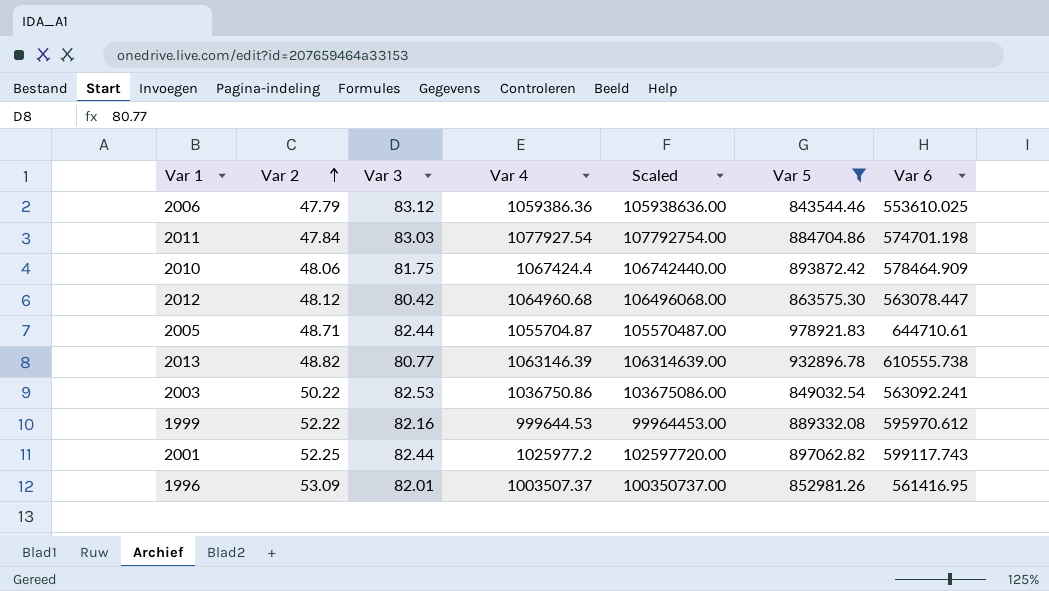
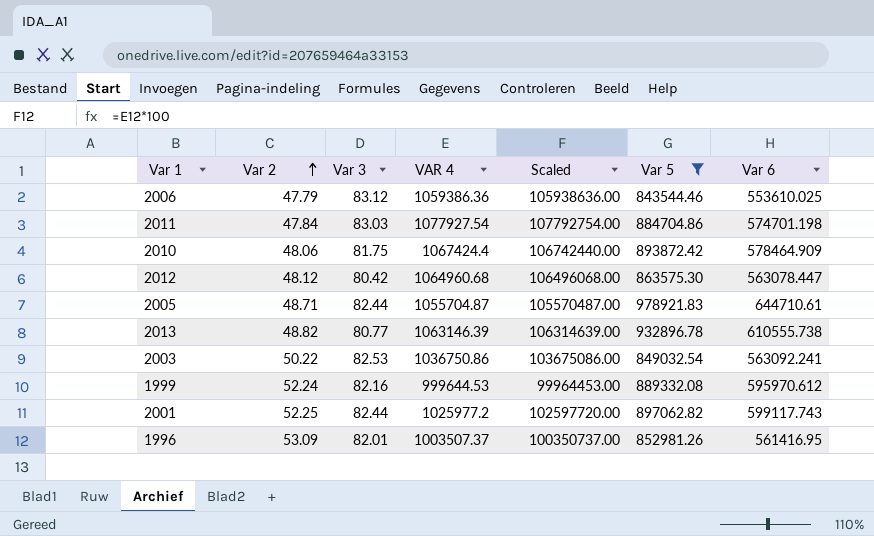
column name: Var 4 -> VAR 4
1999 | Var 2: 52.22 -> 52.24

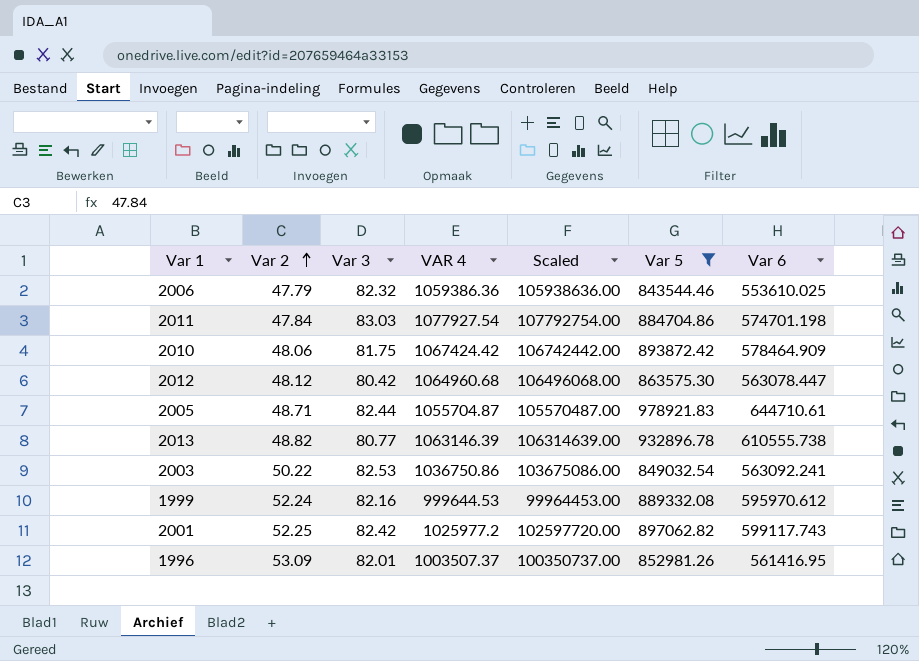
2006 | Var 3: 83.12 -> 82.32
2010 | VAR 4: 1067424.4 -> 1067424.42
2010 | Scaled: 106742440.00 -> 106742442.00
2001 | Var 3: 82.44 -> 82.42

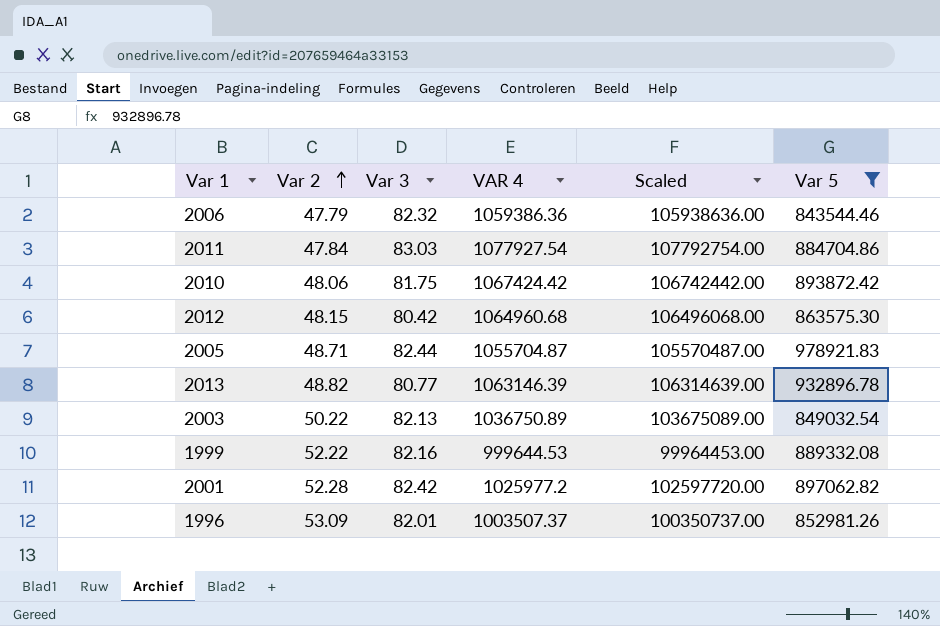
column Var 6 | position: 7 -> none
2012 | Var 2: 48.12 -> 48.15
2003 | Var 3: 82.53 -> 82.13
2003 | VAR 4: 1036750.86 -> 1036750.89
2003 | Scaled: 103675086.00 -> 103675089.00
1999 | Var 2: 52.24 -> 52.22
2001 | Var 2: 52.25 -> 52.28

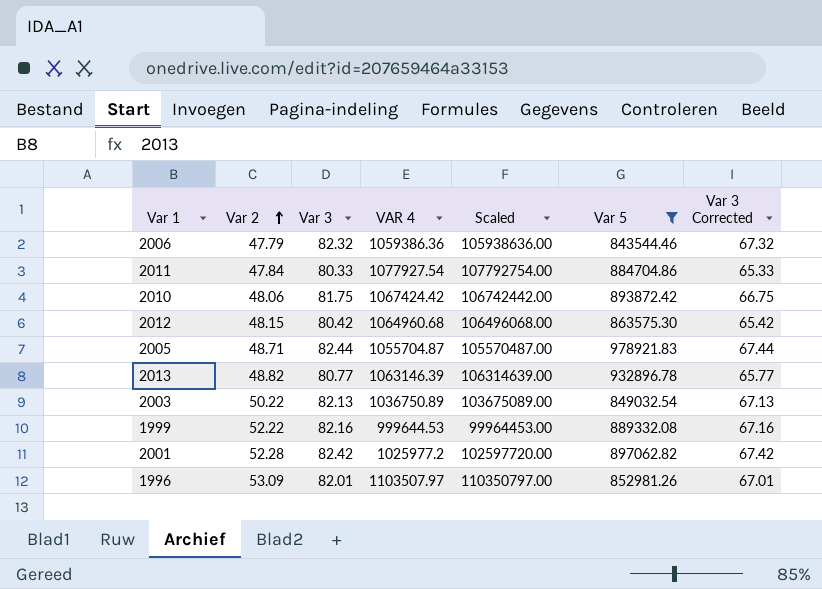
column Var 3 Corrected | formula: none -> [Var 3] - 15
2011 | Var 3: 83.03 -> 80.33
1996 | VAR 4: 1003507.37 -> 1103507.97
1996 | Scaled: 100350737.00 -> 110350797.00

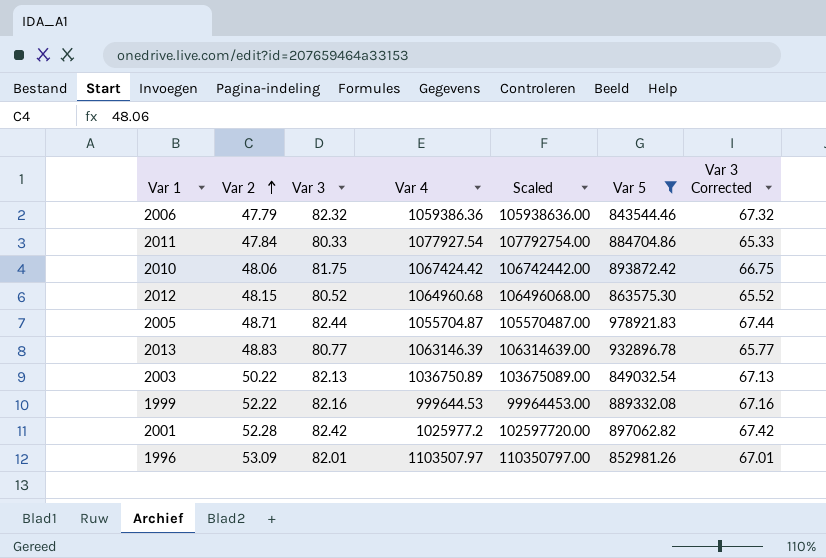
column name: VAR 4 -> Var 4
2012 | Var 3: 80.42 -> 80.52
2012 | Var 3 Corrected: 65.42 -> 65.52
2013 | Var 2: 48.82 -> 48.83

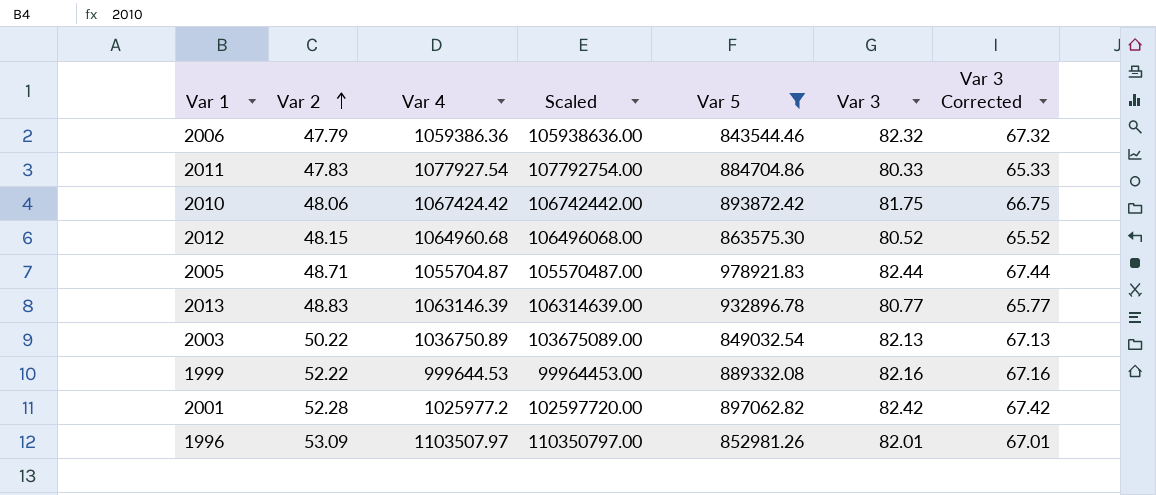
column Var 3 | position: 3 -> 6
2011 | Var 2: 47.84 -> 47.83

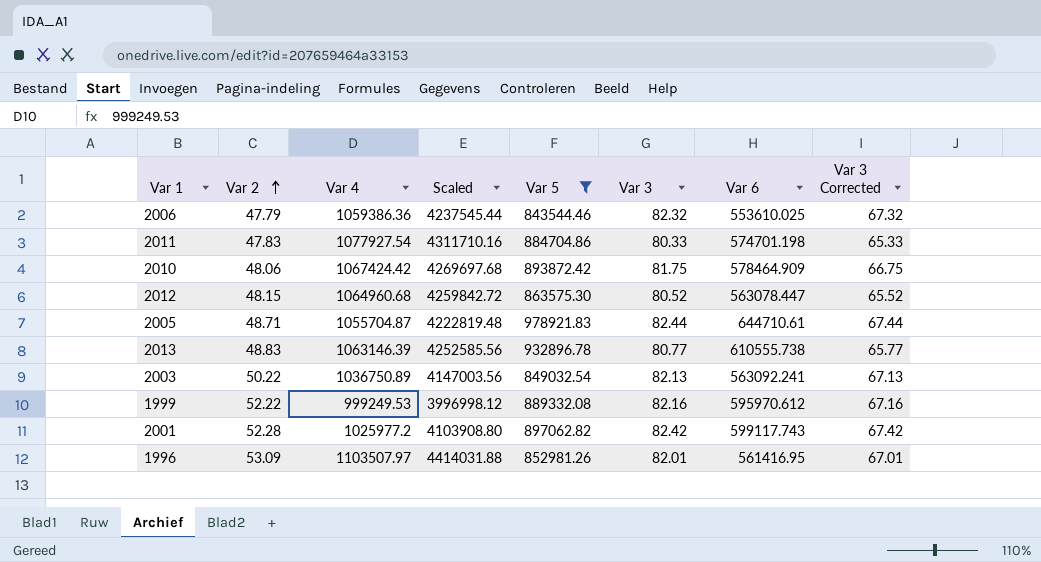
column Scaled | formula: [Var 4] * 100 -> [Var 4] * 4
column Var 6 | position: none -> 7
1999 | Var 4: 999644.53 -> 999249.53

